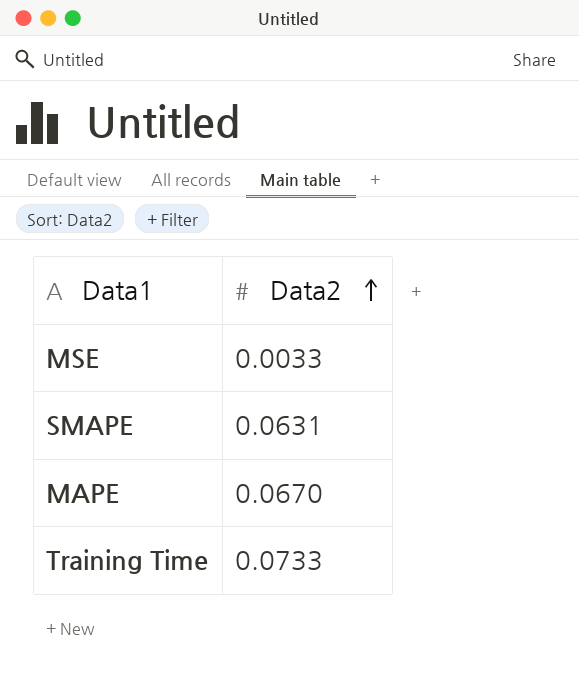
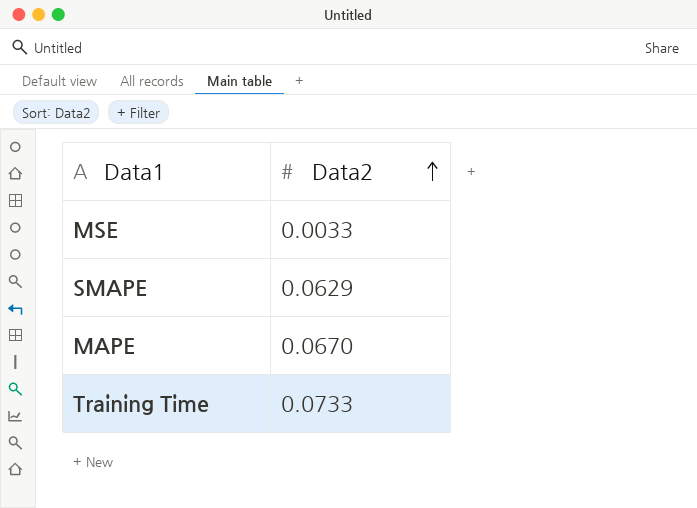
SMAPE | Data2: 0.0631 -> 0.0629

